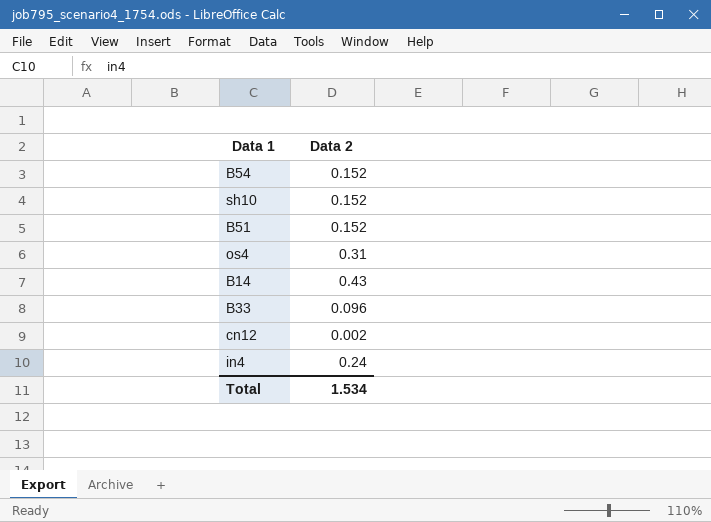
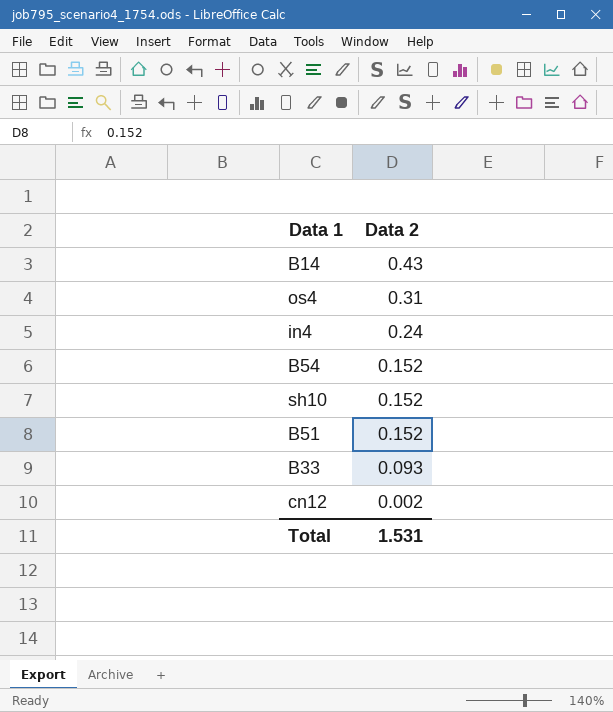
row order: none -> Data 2 descending
B33 | Data 2: 0.096 -> 0.093
Total | Data 2: 1.534 -> 1.531

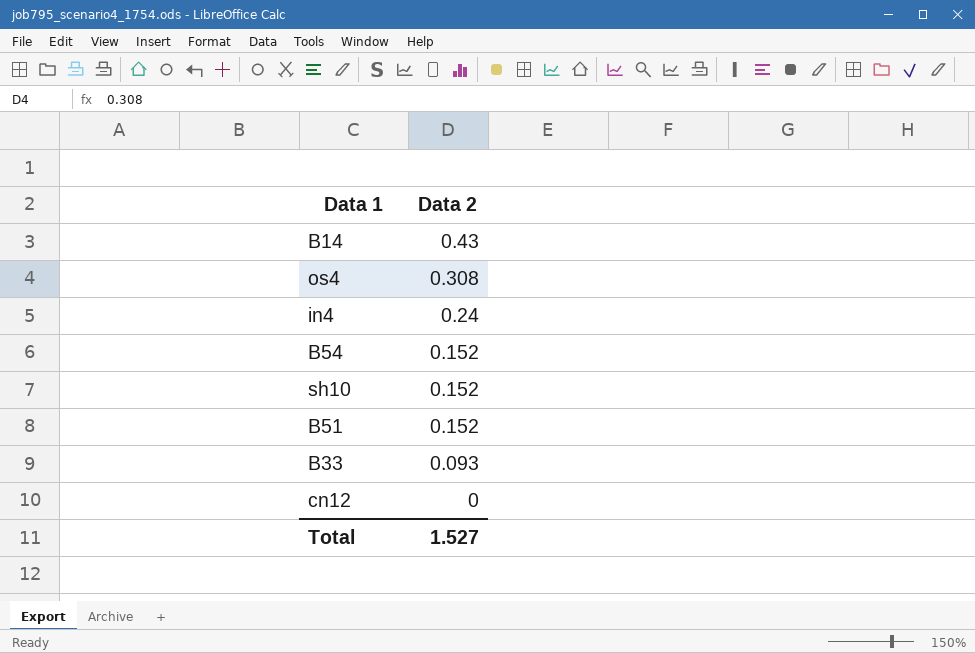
os4 | Data 2: 0.31 -> 0.308
cn12 | Data 2: 0.002 -> 0
Total | Data 2: 1.531 -> 1.527

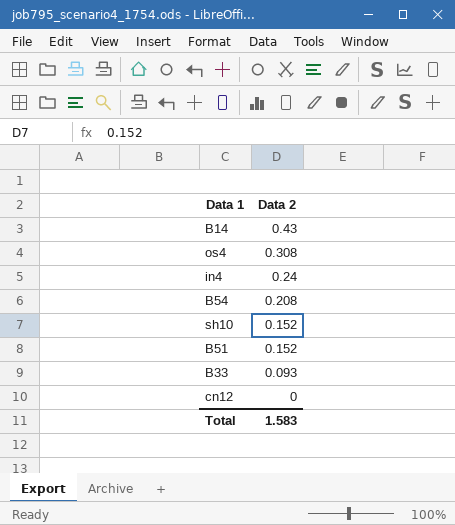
B54 | Data 2: 0.152 -> 0.208
Total | Data 2: 1.527 -> 1.583

